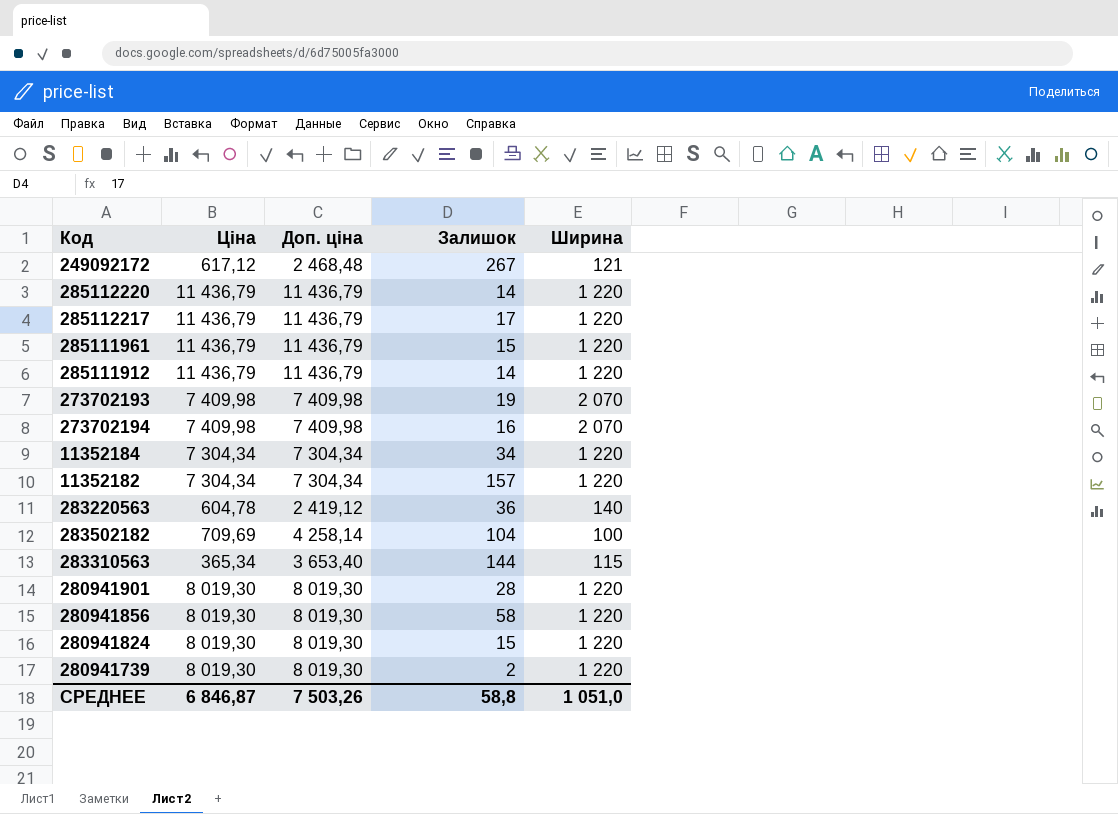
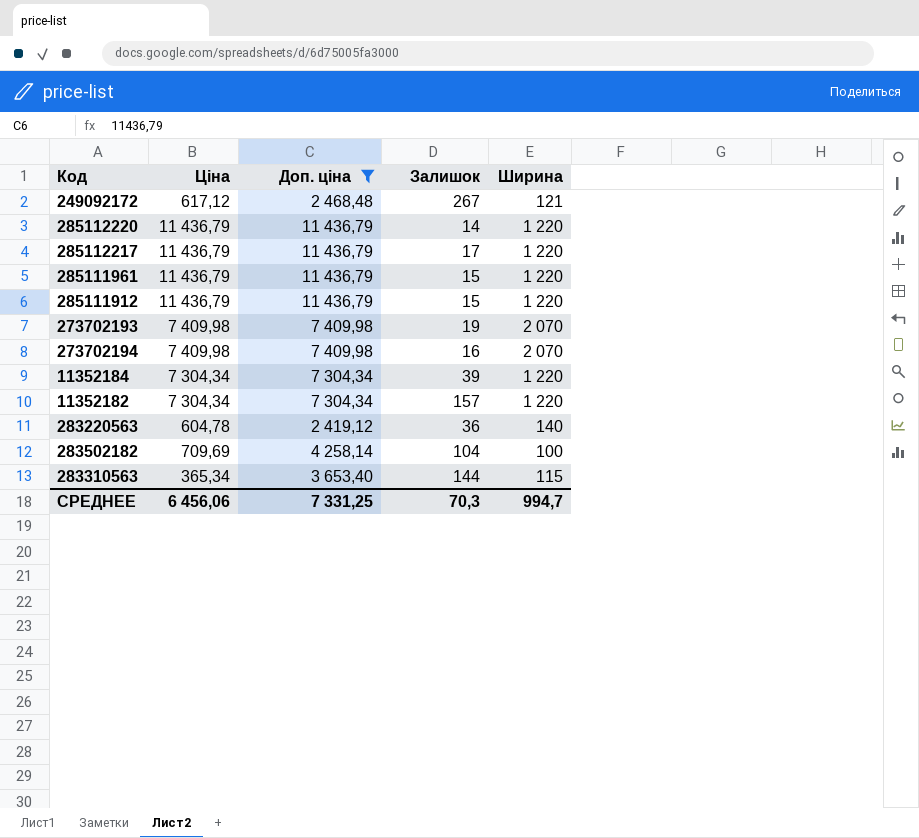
filter: none -> Доп. ціна != 8 019,30
285111912 | Залишок: 14 -> 15
11352184 | Залишок: 34 -> 39
СРЕДНЕЕ | Ціна: 6 846,87 -> 6 456,06
СРЕДНЕЕ | Доп. ціна: 7 503,26 -> 7 331,25
СРЕДНЕЕ | Залишок: 58,8 -> 70,3
СРЕДНЕЕ | Ширина: 1 051,0 -> 994,7

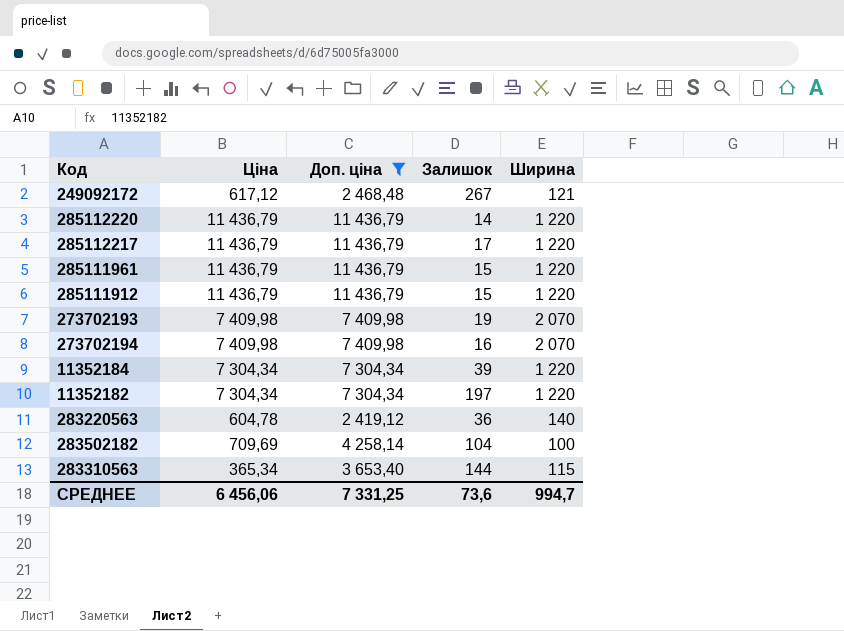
11352182 | Залишок: 157 -> 197
СРЕДНЕЕ | Залишок: 70,3 -> 73,6

